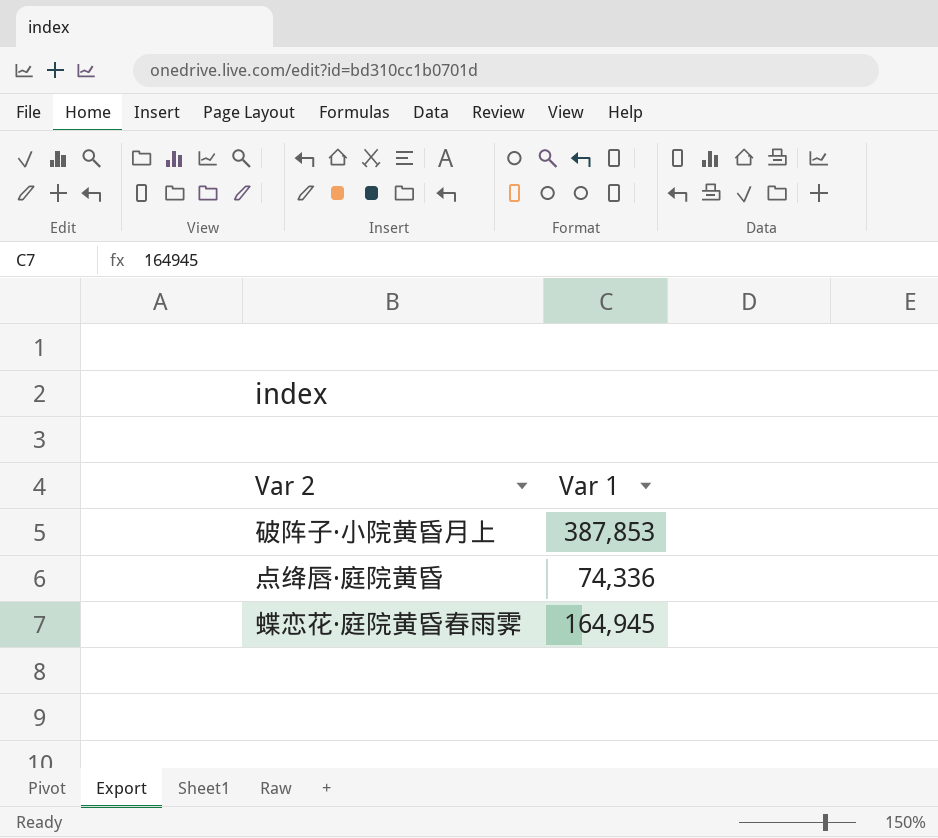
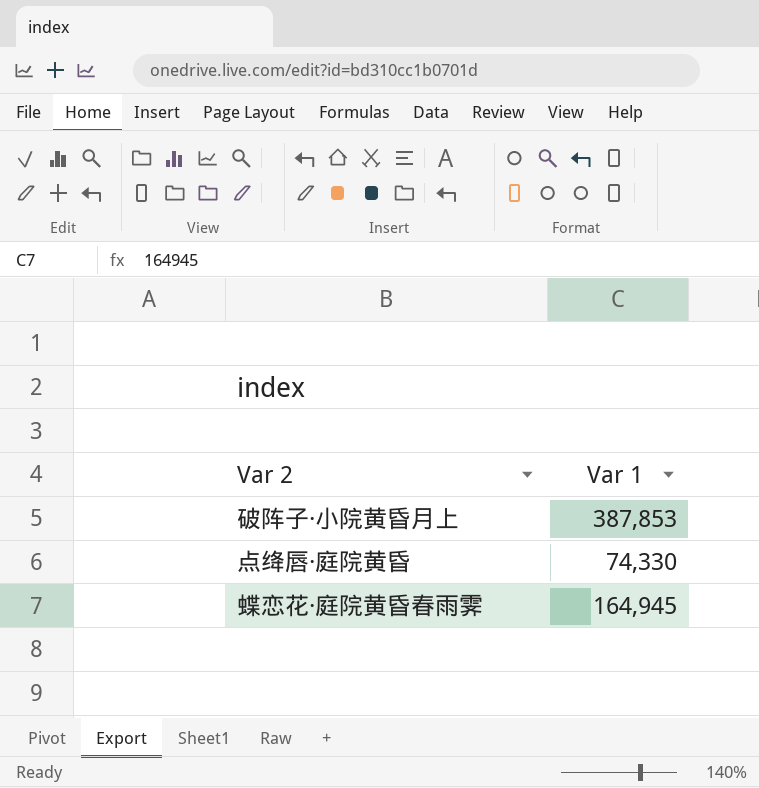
点绛唇·庭院黄昏 | Var 1: 74,336 -> 74,330

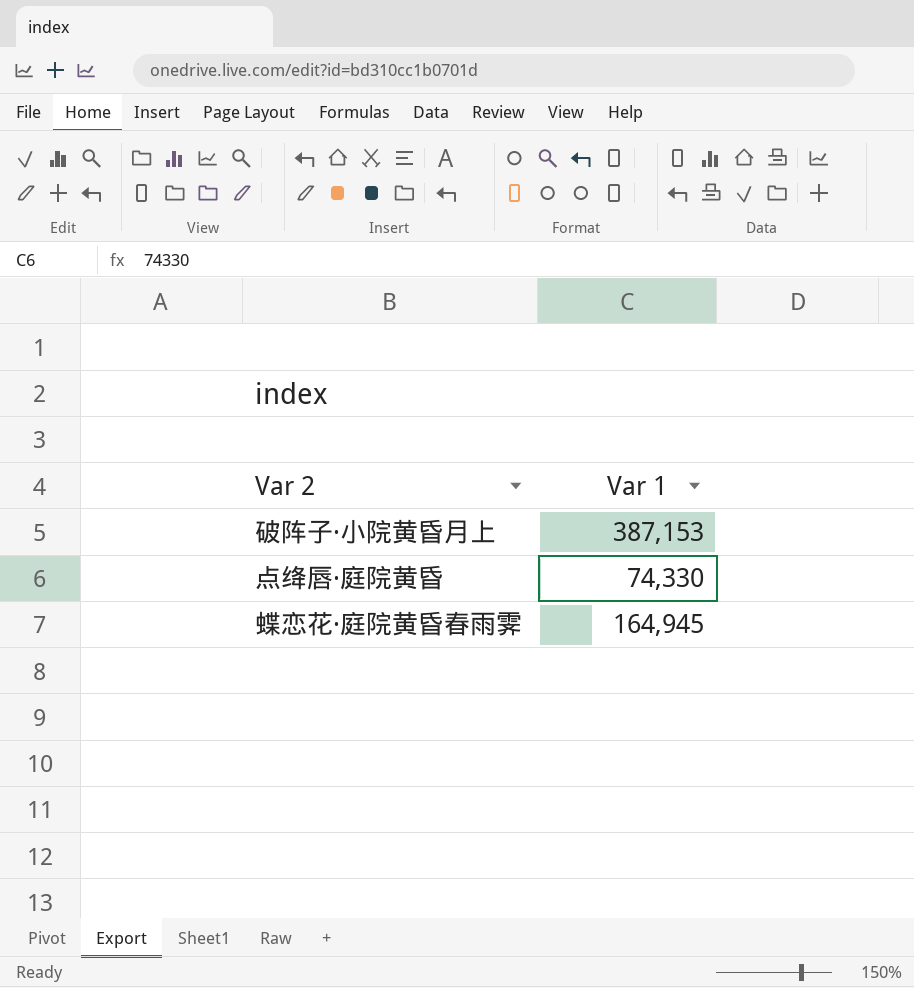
破阵子·小院黄昏月上 | Var 1: 387,853 -> 387,153

